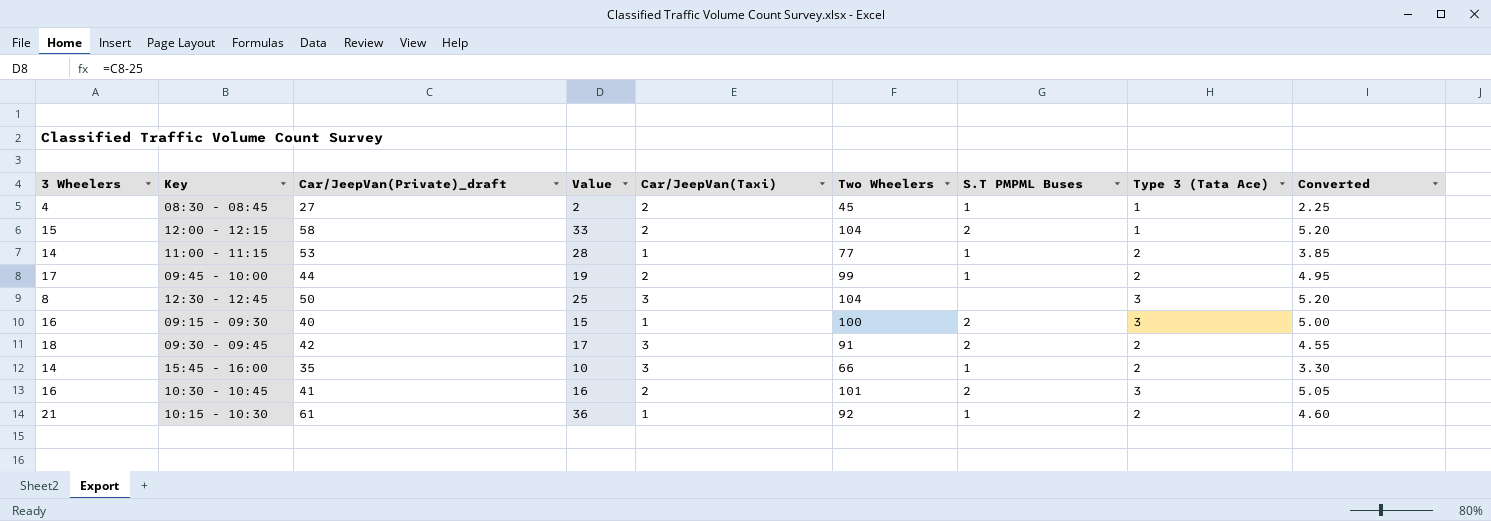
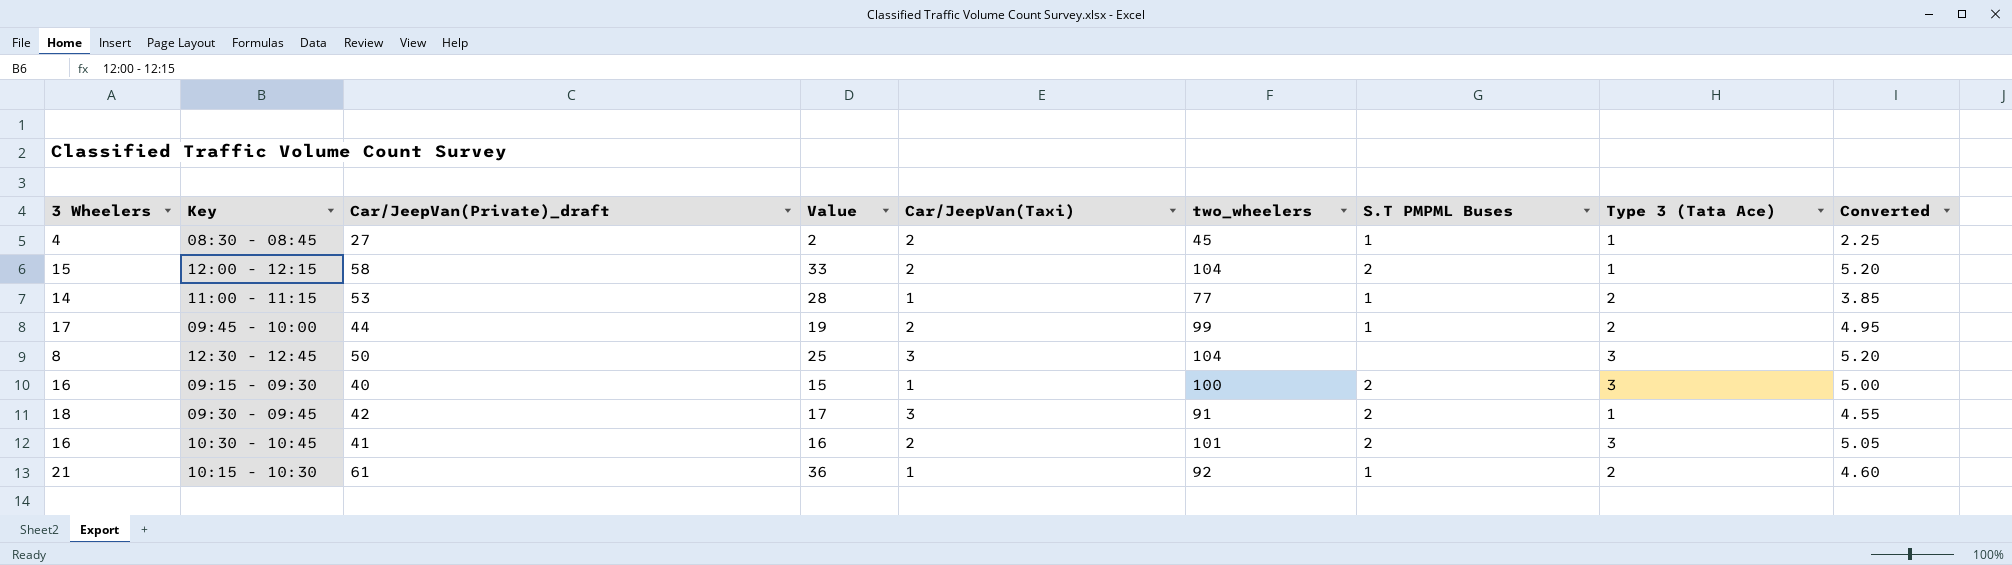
column name: Two Wheelers -> two_wheelers
row 15:45 - 16:00: 14 | 35 | 10 | 3 | 66 | 1 | 2 | 3.30 -> none
09:30 - 09:45 | Type 3 (Tata Ace): 2 -> 1

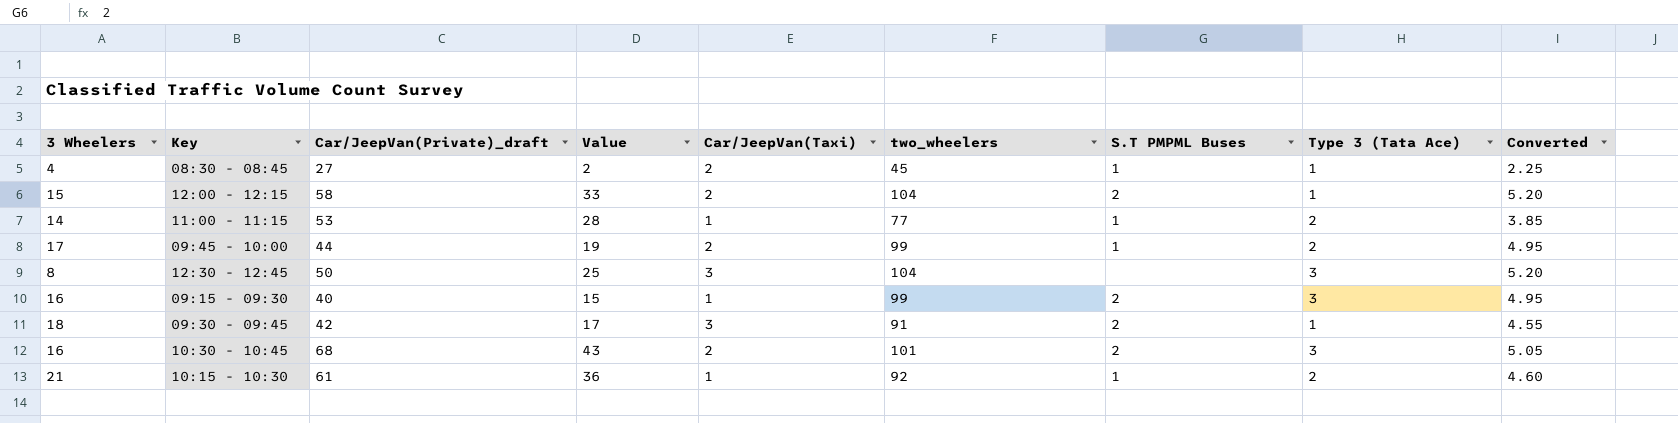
09:15 - 09:30 | two_wheelers: 100 -> 99
09:15 - 09:30 | Converted: 5.00 -> 4.95
10:30 - 10:45 | Car/JeepVan(Private)_draft: 41 -> 68
10:30 - 10:45 | Value: 16 -> 43

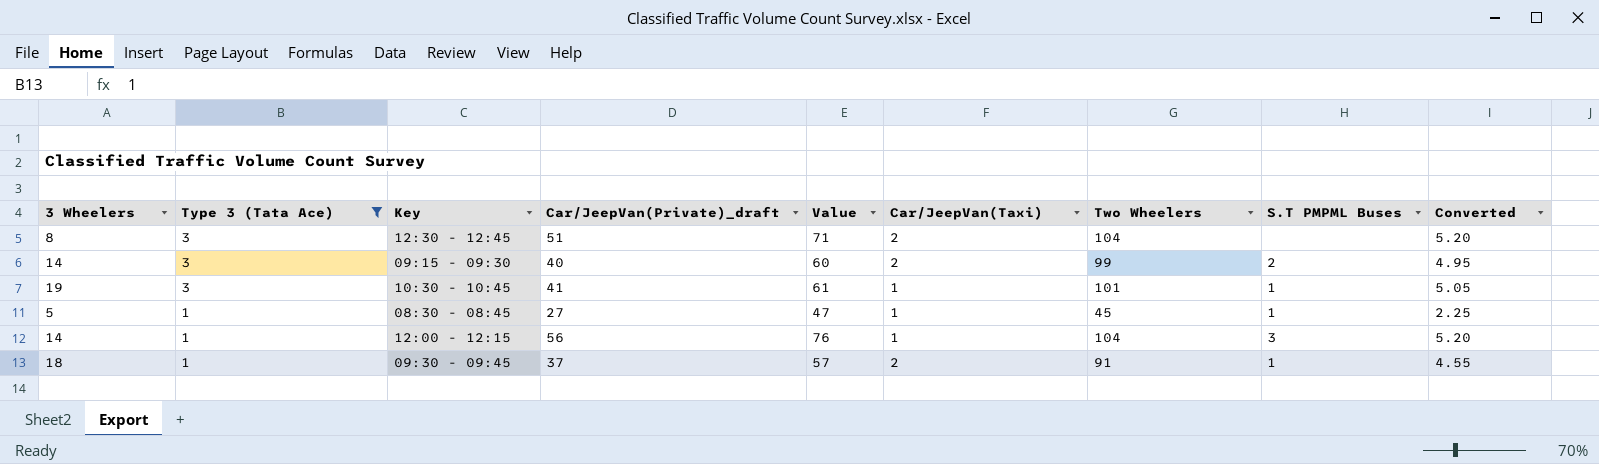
filter: none -> Type 3 (Tata Ace) != 2
row order: none -> Type 3 (Tata Ace) descending
column Type 3 (Tata Ace) | position: 8 -> 2
column Value | formula: [Car/JeepVan(Private)_draft] - 25 -> [Car/JeepVan(Private)_draft] + 20
column name: two_wheelers -> Two Wheelers
12:30 - 12:45 | Car/JeepVan(Private)_draft: 50 -> 51
12:30 - 12:45 | Car/JeepVan(Taxi): 3 -> 2
09:15 - 09:30 | 3 Wheelers: 16 -> 14
09:15 - 09:30 | Car/JeepVan(Taxi): 1 -> 2
10:30 - 10:45 | 3 Wheelers: 16 -> 19
10:30 - 10:45 | Car/JeepVan(Private)_draft: 68 -> 41
10:30 - 10:45 | Car/JeepVan(Taxi): 2 -> 1
10:30 - 10:45 | S.T PMPML Buses: 2 -> 1
08:30 - 08:45 | 3 Wheelers: 4 -> 5
08:30 - 08:45 | Car/JeepVan(Taxi): 2 -> 1
12:00 - 12:15 | 3 Wheelers: 15 -> 14
12:00 - 12:15 | Car/JeepVan(Private)_draft: 58 -> 56
12:00 - 12:15 | Car/JeepVan(Taxi): 2 -> 1
12:00 - 12:15 | S.T PMPML Buses: 2 -> 3
09:30 - 09:45 | Car/JeepVan(Private)_draft: 42 -> 37
09:30 - 09:45 | Car/JeepVan(Taxi): 3 -> 2
09:30 - 09:45 | S.T PMPML Buses: 2 -> 1

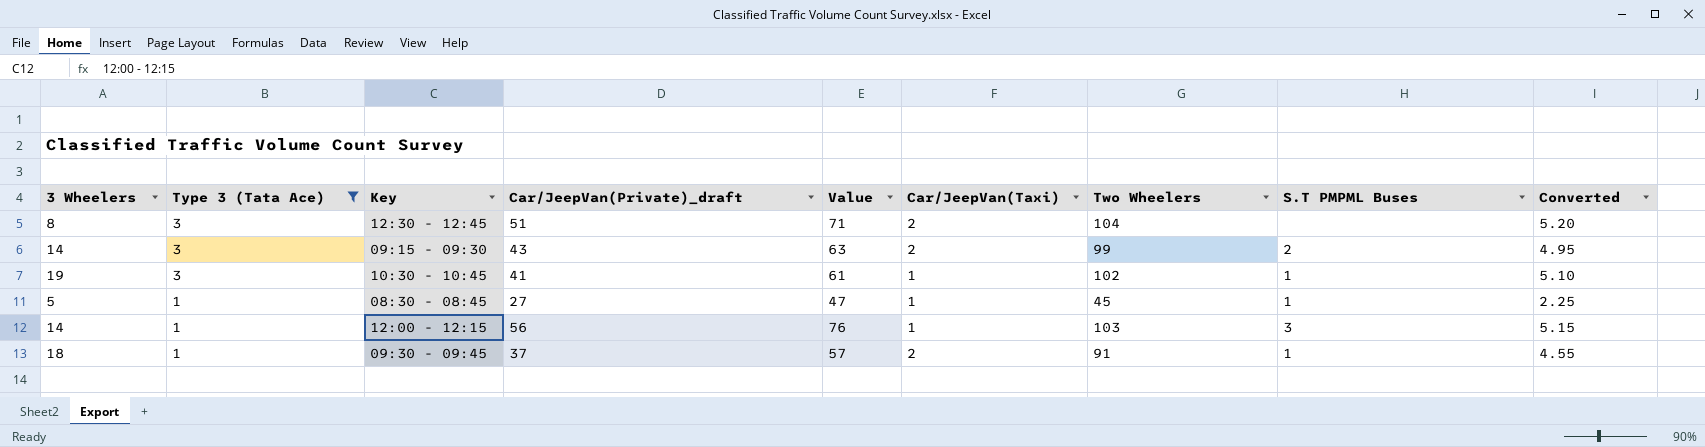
09:15 - 09:30 | Car/JeepVan(Private)_draft: 40 -> 43
09:15 - 09:30 | Value: 60 -> 63
10:30 - 10:45 | Two Wheelers: 101 -> 102
10:30 - 10:45 | Converted: 5.05 -> 5.10
12:00 - 12:15 | Two Wheelers: 104 -> 103
12:00 - 12:15 | Converted: 5.20 -> 5.15

